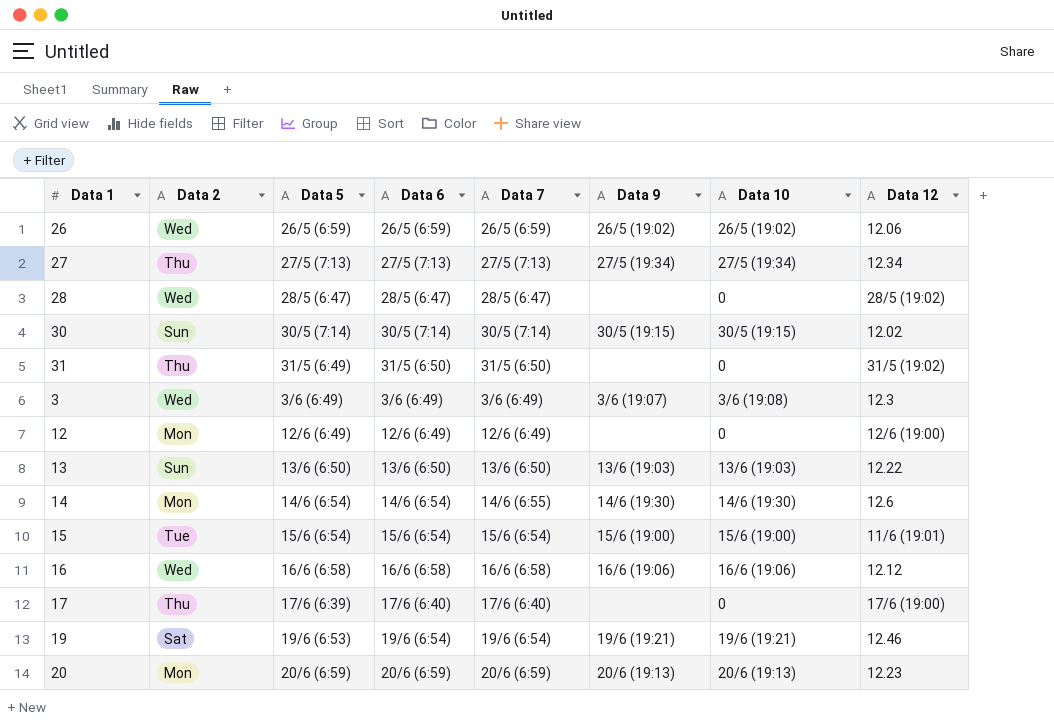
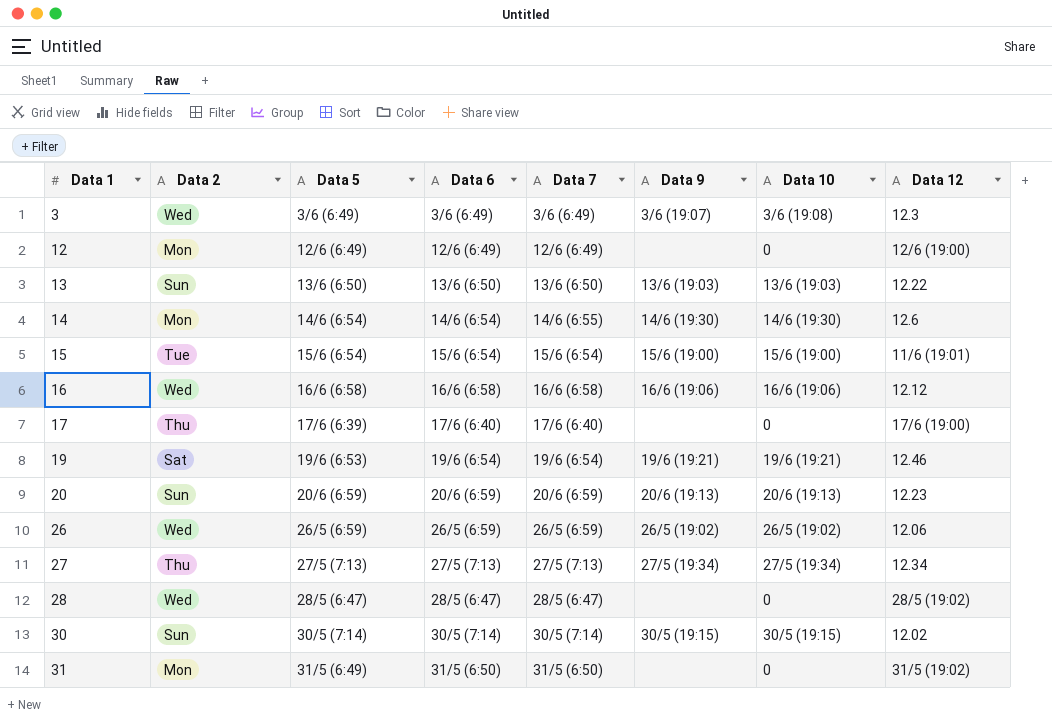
row order: none -> Data 1 ascending
20 | Data 2: Mon -> Sun
31 | Data 2: Thu -> Mon

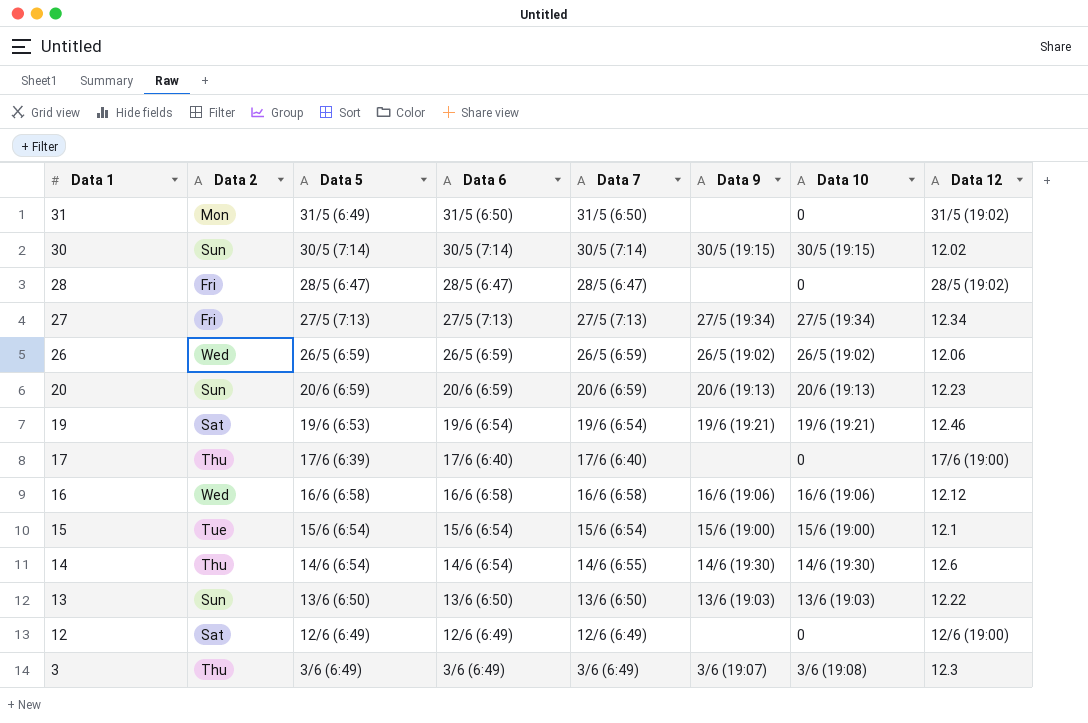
row order: Data 1 ascending -> Data 1 descending
28 | Data 2: Wed -> Fri
27 | Data 2: Thu -> Fri
15 | Data 12: 11/6 (19:01) -> 12.1
14 | Data 2: Mon -> Thu
12 | Data 2: Mon -> Sat
3 | Data 2: Wed -> Thu

